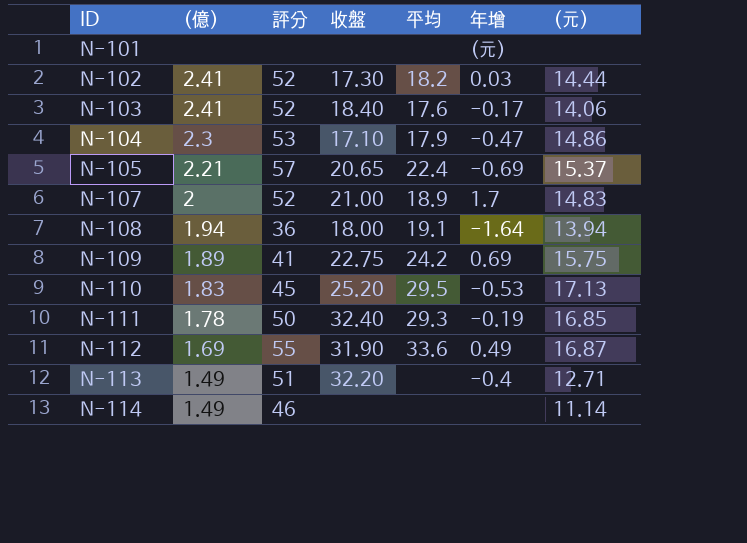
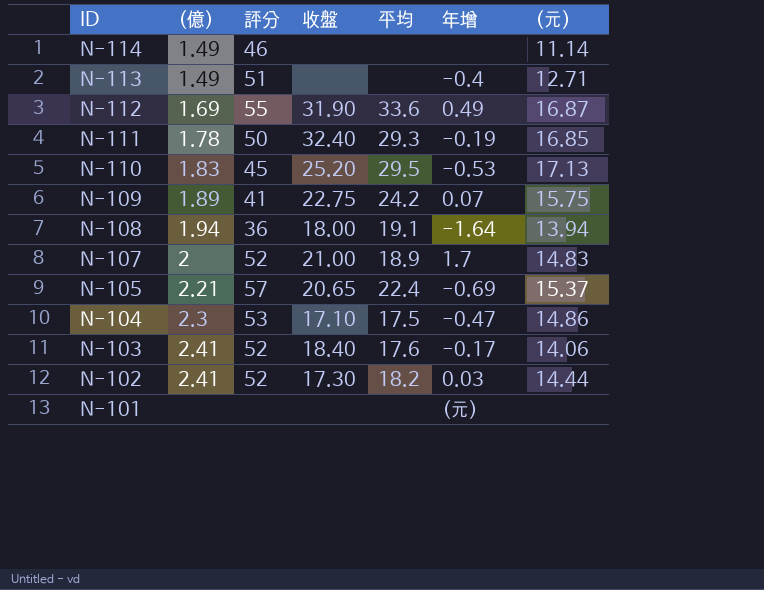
row order: ID ascending -> ID descending
N-113 | 收盤: 32.20 -> none
N-109 | 年增: 0.69 -> 0.07
N-104 | 平均: 17.9 -> 17.5

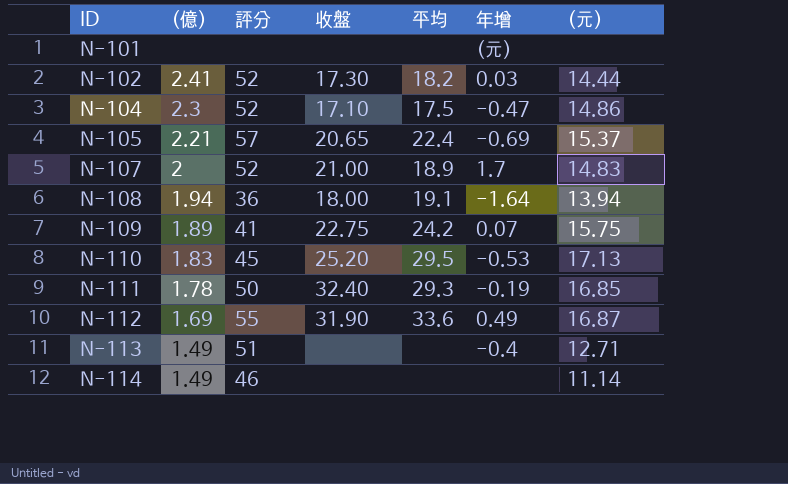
row order: ID descending -> ID ascending
row N-103: 2.41 | 52 | 18.40 | 17.6 | -0.17 | 14.06 -> none
N-104 | 評分: 53 -> 52

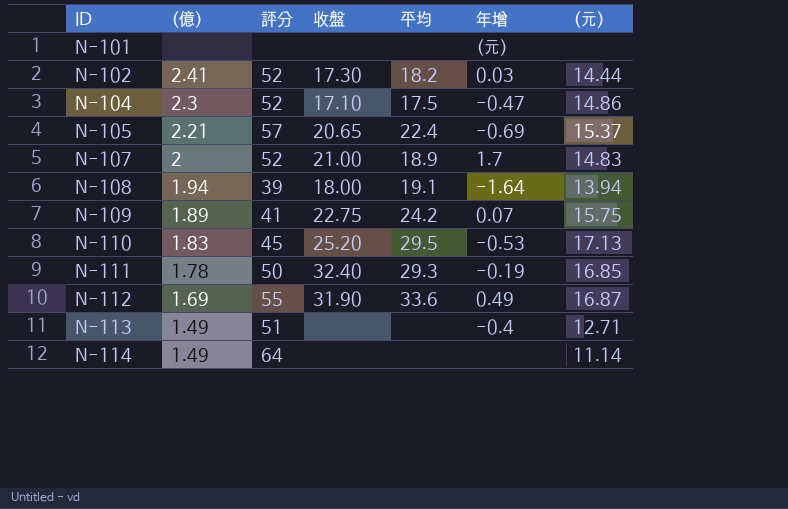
N-108 | 評分: 36 -> 39
N-114 | 評分: 46 -> 64

